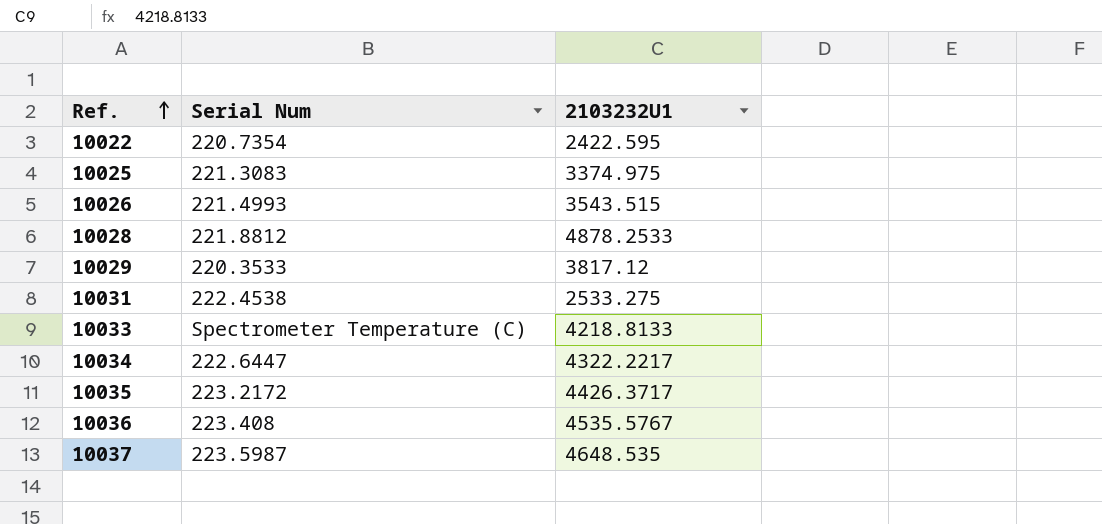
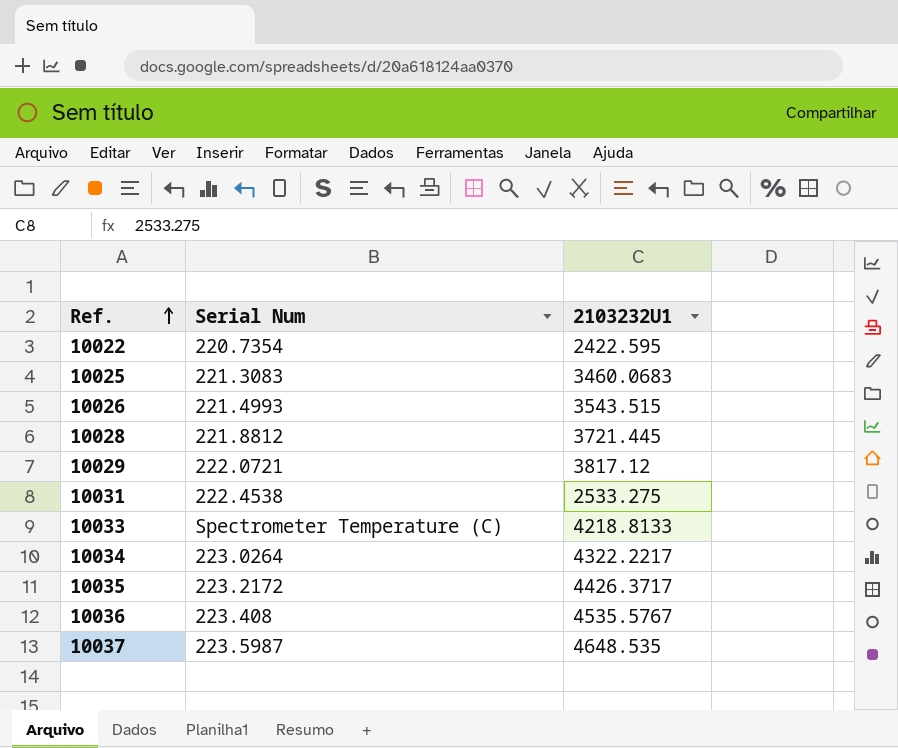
10025 | 2103232U1: 3374.975 -> 3460.0683
10028 | 2103232U1: 4878.2533 -> 3721.445
10029 | Serial Num: 220.3533 -> 222.0721
10034 | Serial Num: 222.6447 -> 223.0264

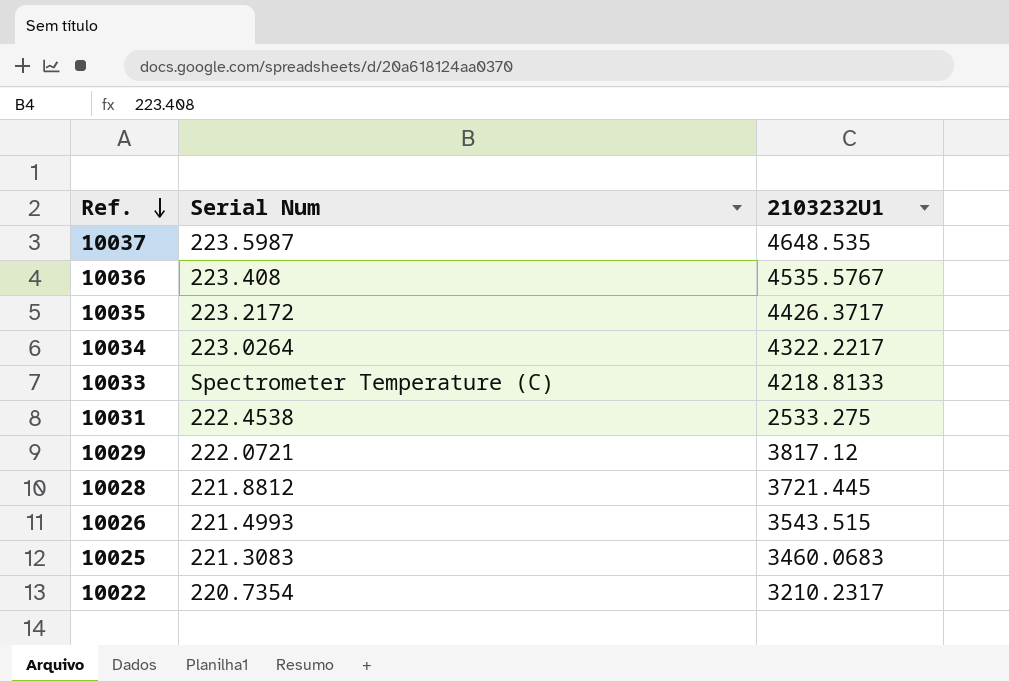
row order: Ref. ascending -> Ref. descending
10022 | 2103232U1: 2422.595 -> 3210.2317

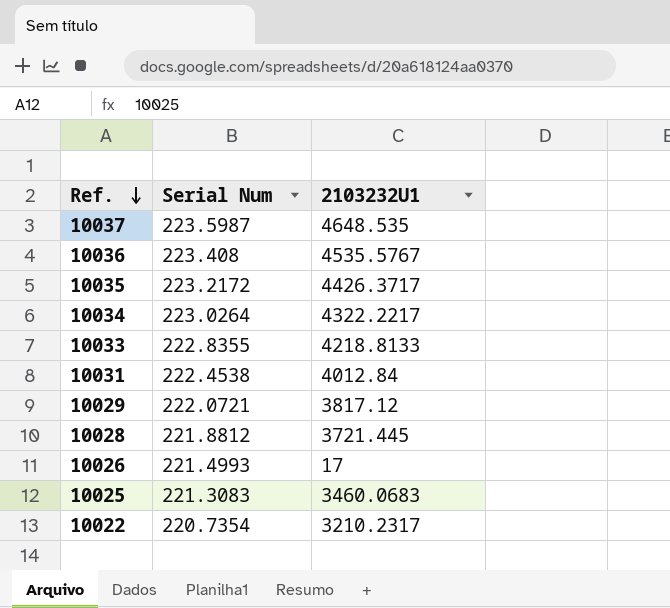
10033 | Serial Num: Spectrometer Temperature (C) -> 222.8355
10031 | 2103232U1: 2533.275 -> 4012.84
10026 | 2103232U1: 3543.515 -> 17

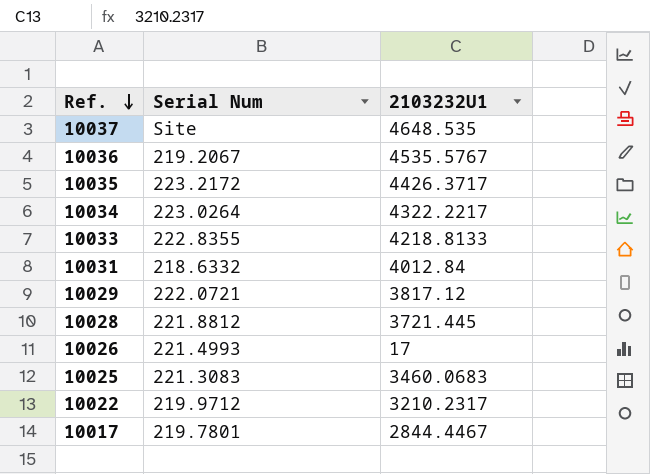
10037 | Serial Num: 223.5987 -> Site
10036 | Serial Num: 223.408 -> 219.2067
10031 | Serial Num: 222.4538 -> 218.6332
10022 | Serial Num: 220.7354 -> 219.9712
row 10017: none -> 219.7801 | 2844.4467

